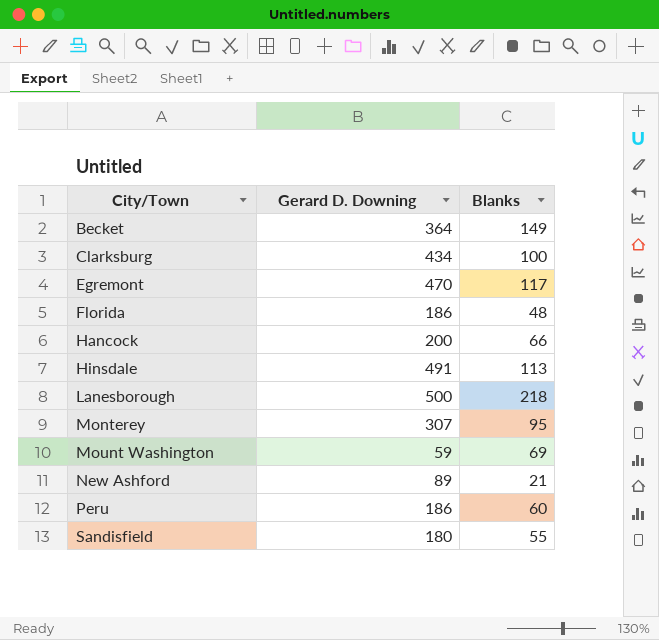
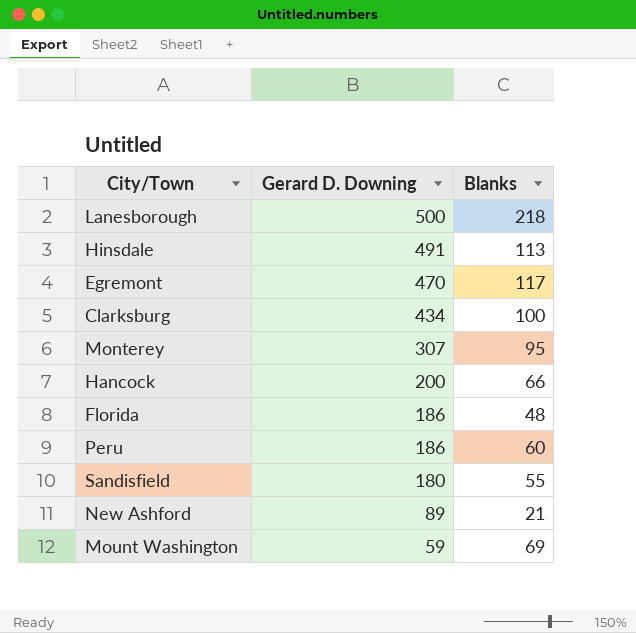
row order: City/Town ascending -> Gerard D. Downing descending
row Becket: 364 | 149 -> none

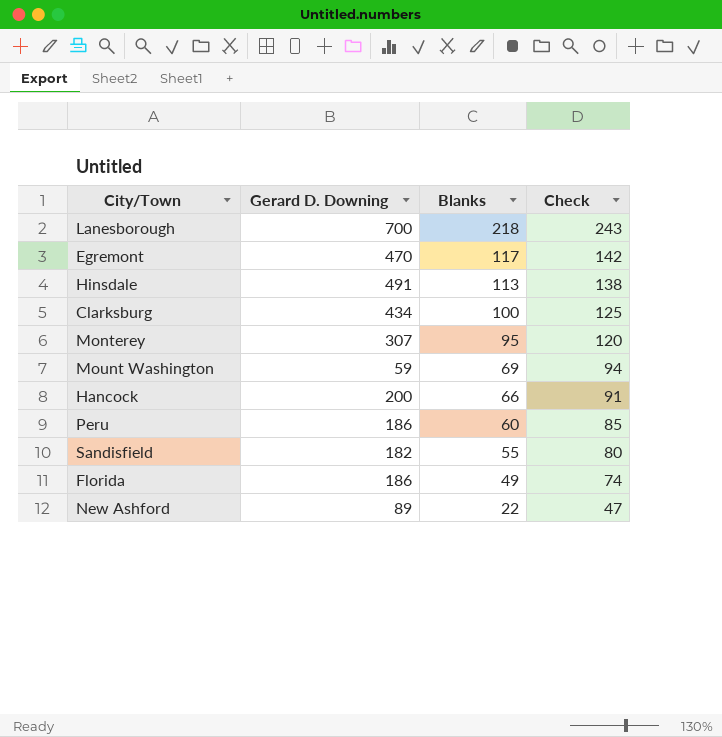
row order: Gerard D. Downing descending -> Blanks descending
column Check | formula: none -> [Blanks] + 25
Lanesborough | Gerard D. Downing: 500 -> 700
Sandisfield | Gerard D. Downing: 180 -> 182
Florida | Blanks: 48 -> 49
New Ashford | Blanks: 21 -> 22

